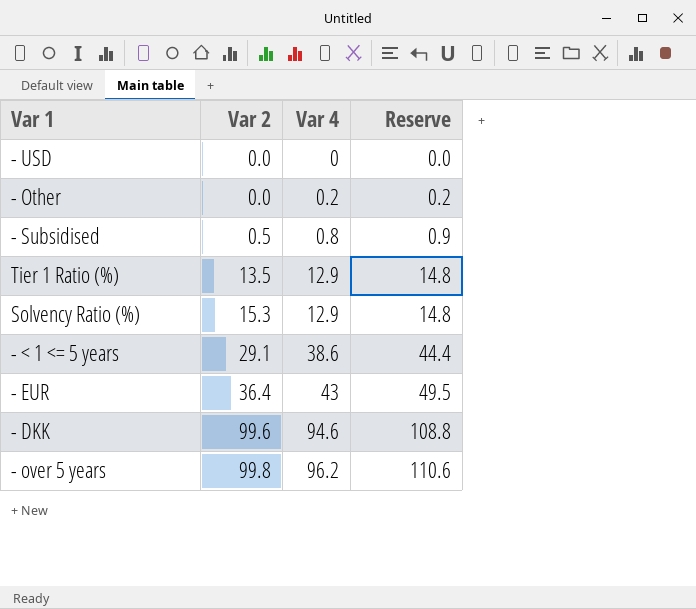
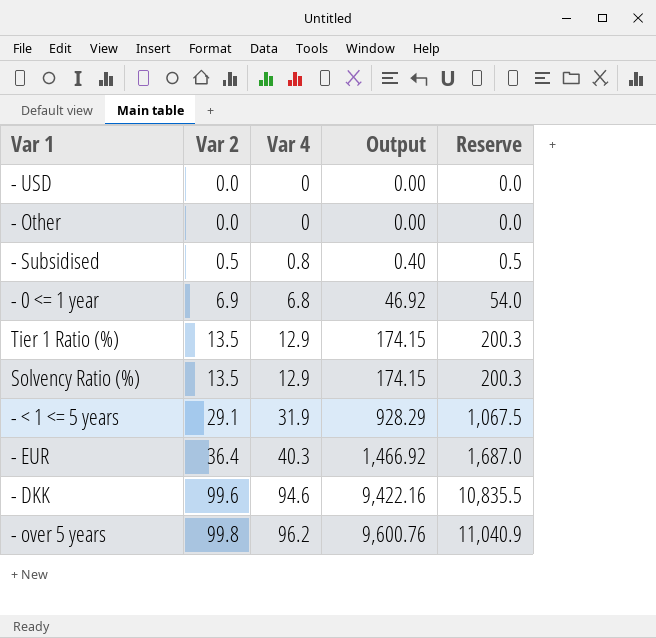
column Output | formula: none -> [Var 2] * [Var 4]
column Reserve | formula: [Var 4] * 1.15 -> [Output] * 1.15
- Other | Var 4: 0.2 -> 0
row - 0 <= 1 year: none -> 6.9 | 6.8 | 46.92 | 54.0
Solvency Ratio (%) | Var 2: 15.3 -> 13.5
- < 1 <= 5 years | Var 4: 38.6 -> 31.9
- EUR | Var 4: 43 -> 40.3

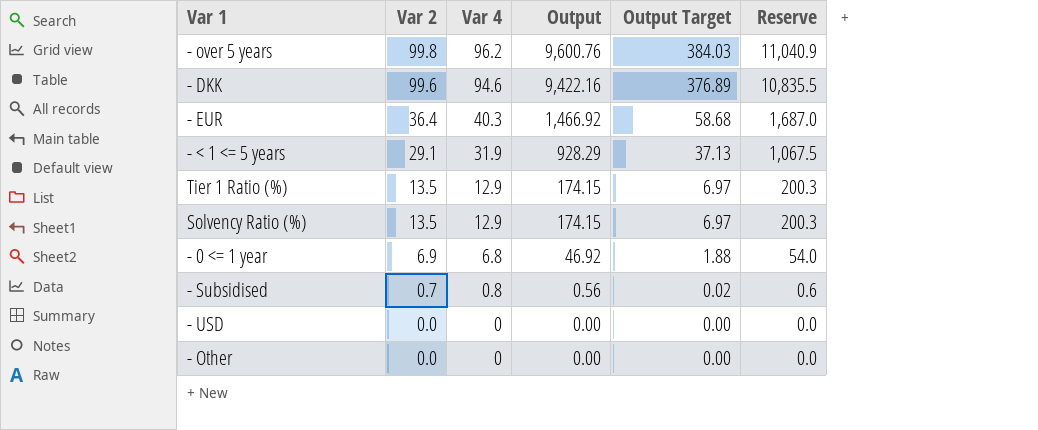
row order: Var 2 ascending -> Var 2 descending
column Output Target | formula: none -> [Output] * 0.04
- Subsidised | Var 2: 0.5 -> 0.7
- Subsidised | Output: 0.40 -> 0.56
- Subsidised | Reserve: 0.5 -> 0.6

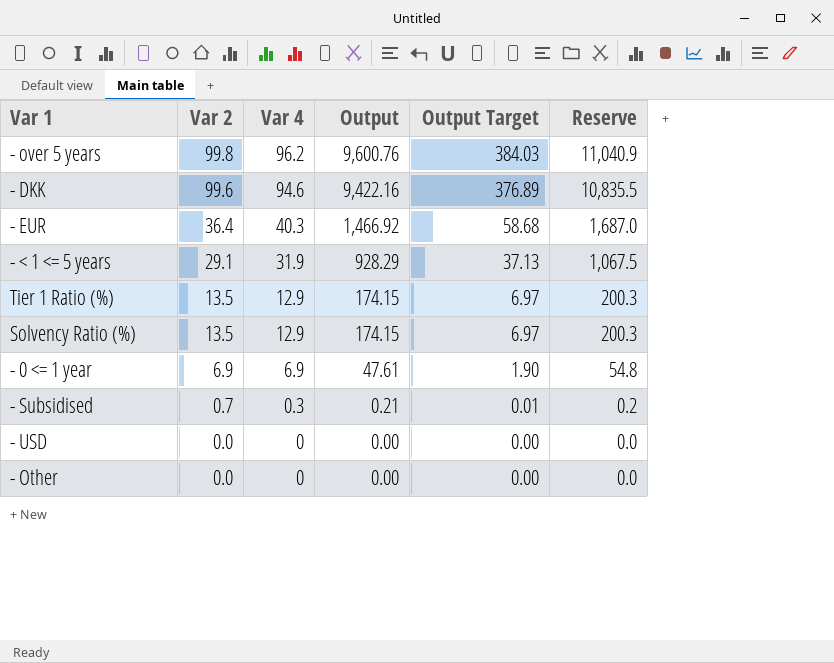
- 0 <= 1 year | Var 4: 6.8 -> 6.9
- 0 <= 1 year | Output: 46.92 -> 47.61
- 0 <= 1 year | Output Target: 1.88 -> 1.90
- 0 <= 1 year | Reserve: 54.0 -> 54.8
- Subsidised | Var 4: 0.8 -> 0.3
- Subsidised | Output: 0.56 -> 0.21
- Subsidised | Output Target: 0.02 -> 0.01
- Subsidised | Reserve: 0.6 -> 0.2

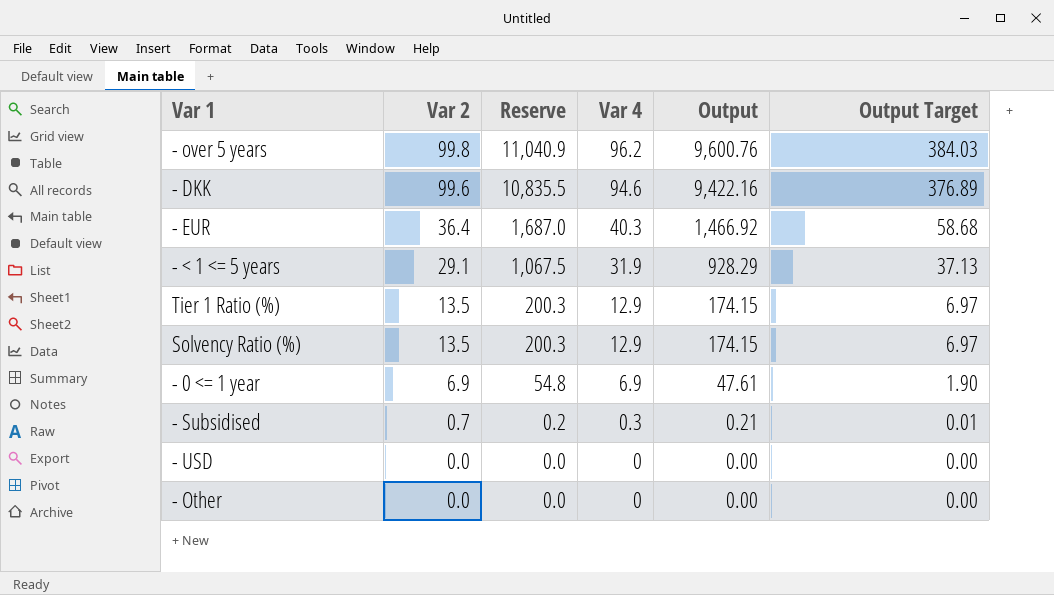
column Reserve | position: 6 -> 3

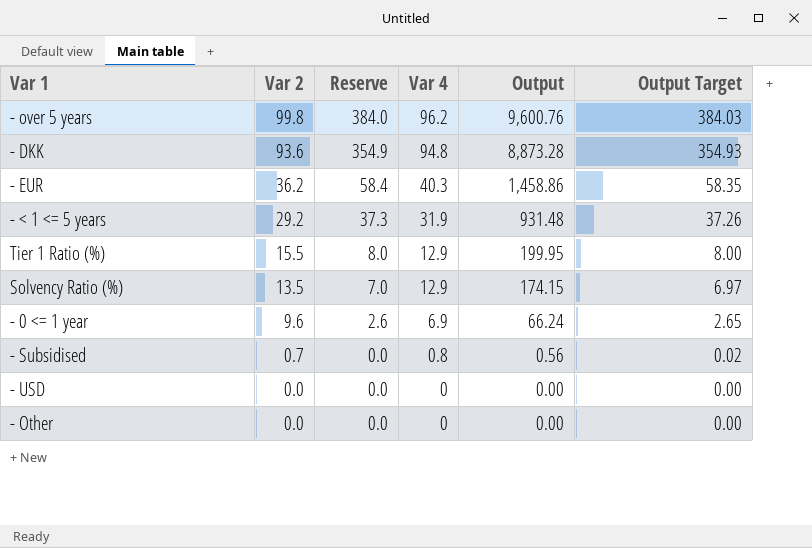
column Reserve | formula: [Output] * 1.15 -> [Output] * 0.04
- DKK | Var 2: 99.6 -> 93.6
- DKK | Var 4: 94.6 -> 94.8
- DKK | Output: 9,422.16 -> 8,873.28
- DKK | Output Target: 376.89 -> 354.93
- EUR | Var 2: 36.4 -> 36.2
- EUR | Output: 1,466.92 -> 1,458.86
- EUR | Output Target: 58.68 -> 58.35
- < 1 <= 5 years | Var 2: 29.1 -> 29.2
- < 1 <= 5 years | Output: 928.29 -> 931.48
- < 1 <= 5 years | Output Target: 37.13 -> 37.26
Tier 1 Ratio (%) | Var 2: 13.5 -> 15.5
Tier 1 Ratio (%) | Output: 174.15 -> 199.95
Tier 1 Ratio (%) | Output Target: 6.97 -> 8.00
- 0 <= 1 year | Var 2: 6.9 -> 9.6
- 0 <= 1 year | Output: 47.61 -> 66.24
- 0 <= 1 year | Output Target: 1.90 -> 2.65
- Subsidised | Var 4: 0.3 -> 0.8
- Subsidised | Output: 0.21 -> 0.56
- Subsidised | Output Target: 0.01 -> 0.02

